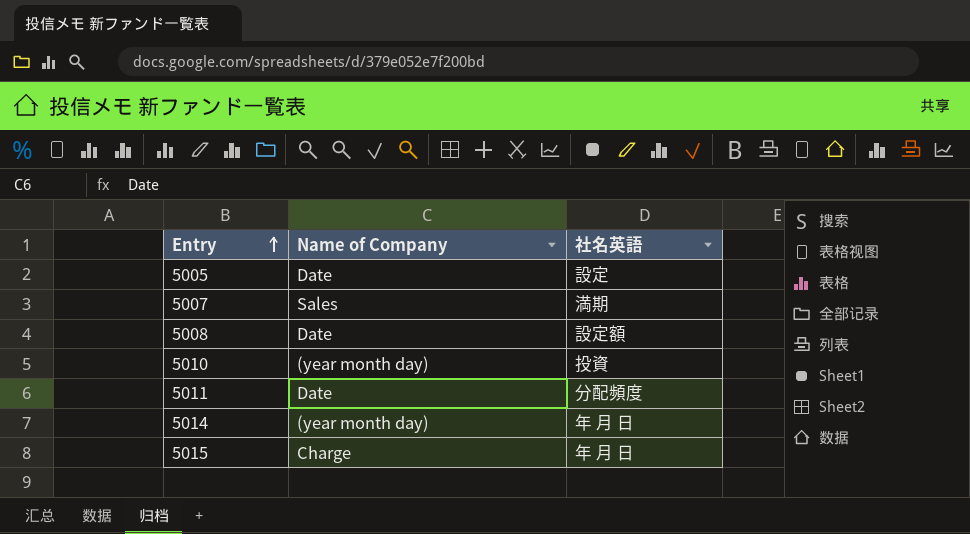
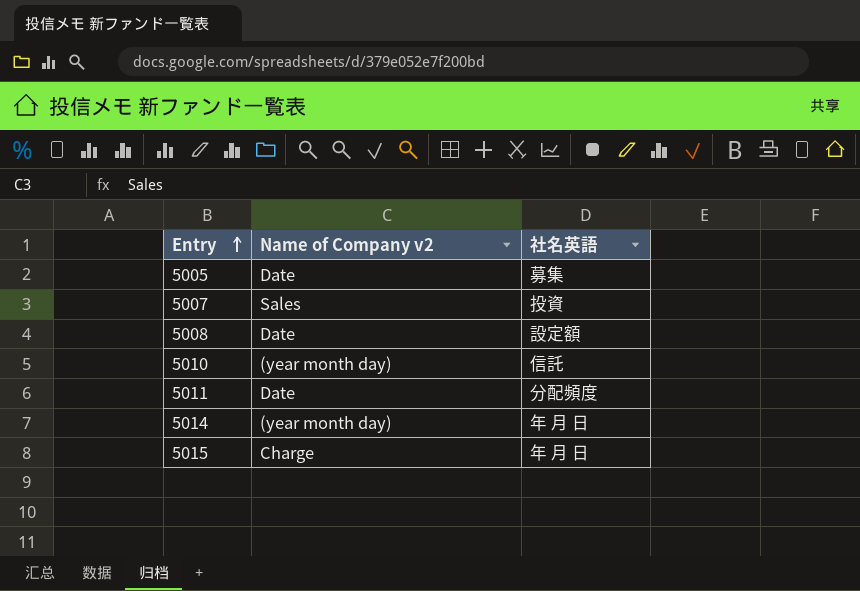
column name: Name of Company -> Name of Company v2
5005 | 社名英語: 設定 -> 募集
5007 | 社名英語: 満期 -> 投資
5010 | 社名英語: 投資 -> 信託

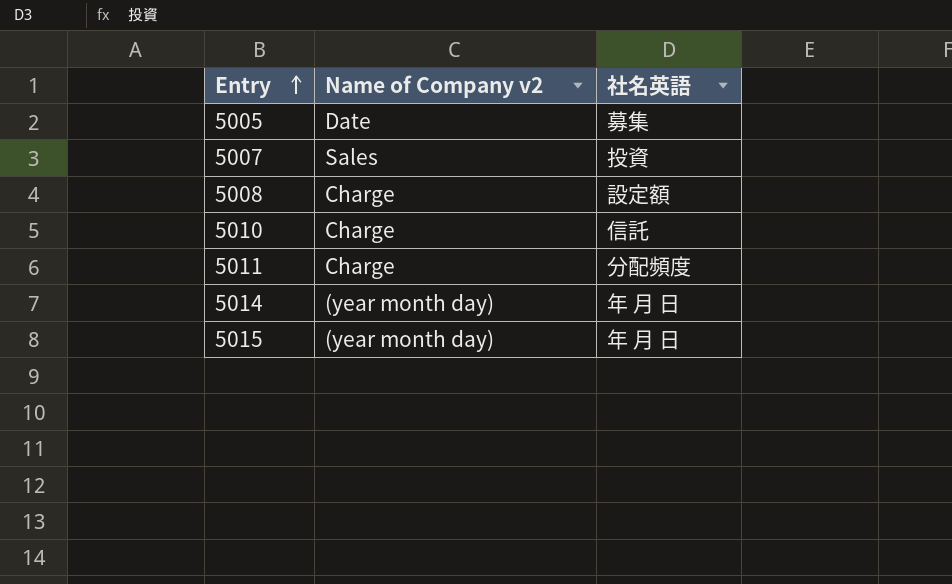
5008 | Name of Company v2: Date -> Charge
5010 | Name of Company v2: (year month day) -> Charge
5011 | Name of Company v2: Date -> Charge
5015 | Name of Company v2: Charge -> (year month day)

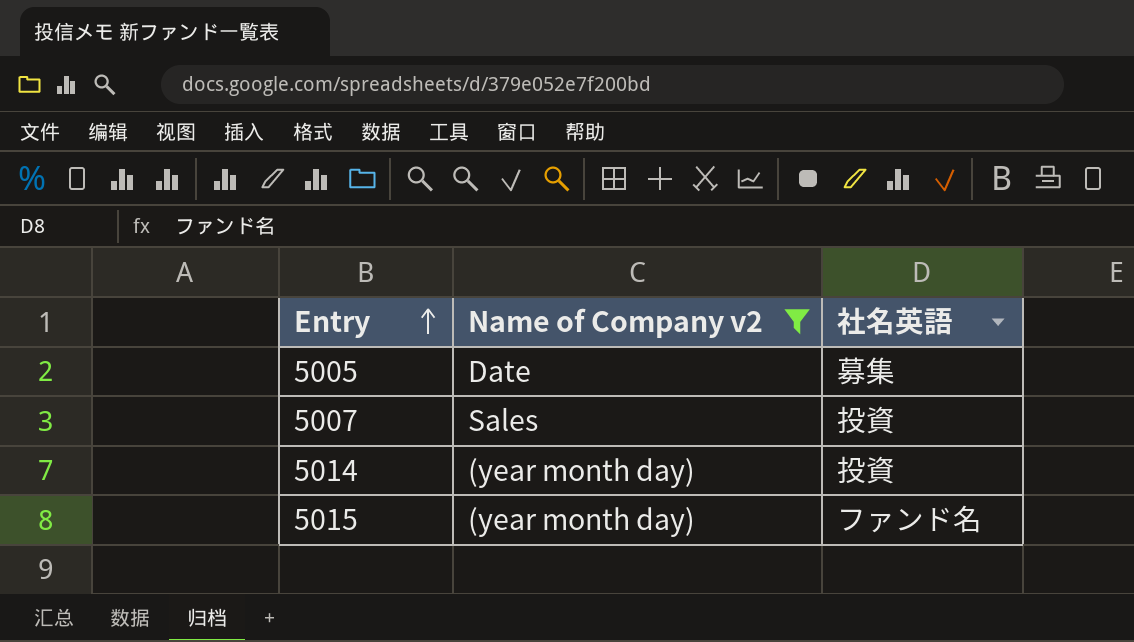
filter: none -> Name of Company v2 != Charge
5014 | 社名英語: 年 月 日 -> 投資
5015 | 社名英語: 年 月 日 -> ファンド名

